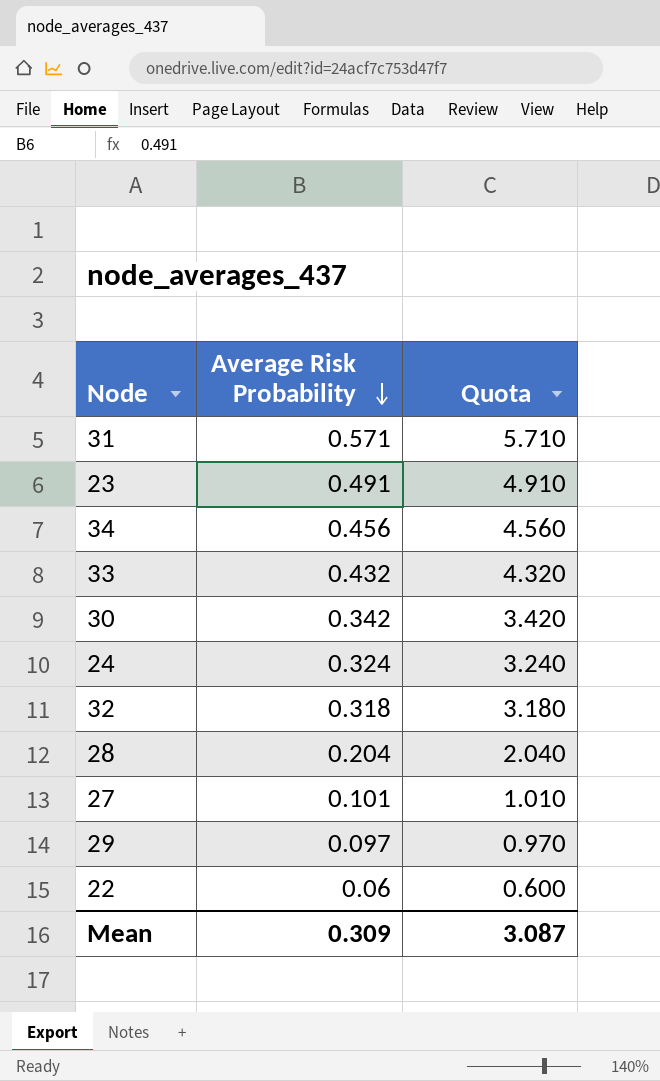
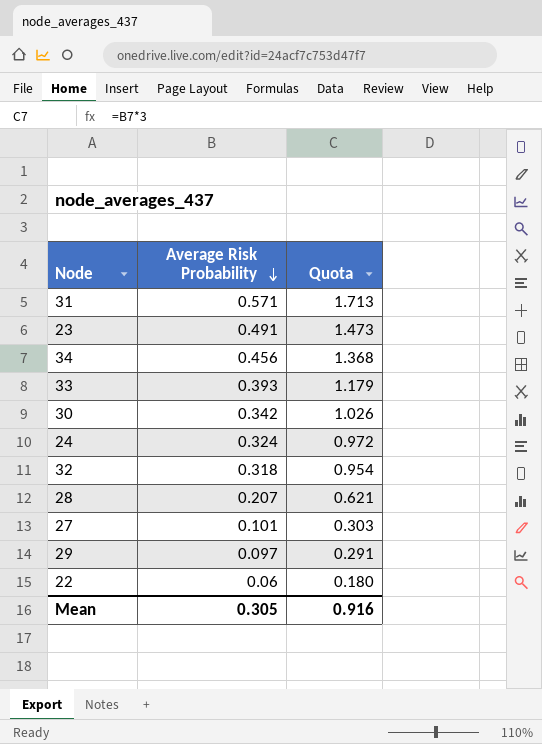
column Quota | formula: [Average Risk Probability] * 10 -> [Average Risk Probability] * 3
33 | Average Risk Probability: 0.432 -> 0.393
28 | Average Risk Probability: 0.204 -> 0.207
Mean | Average Risk Probability: 0.309 -> 0.305
Mean | Quota: 3.087 -> 0.916

